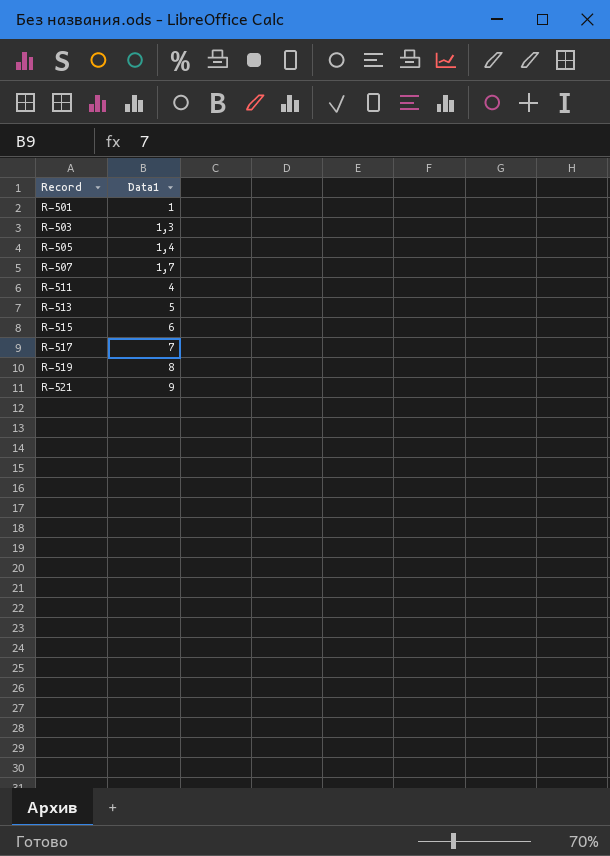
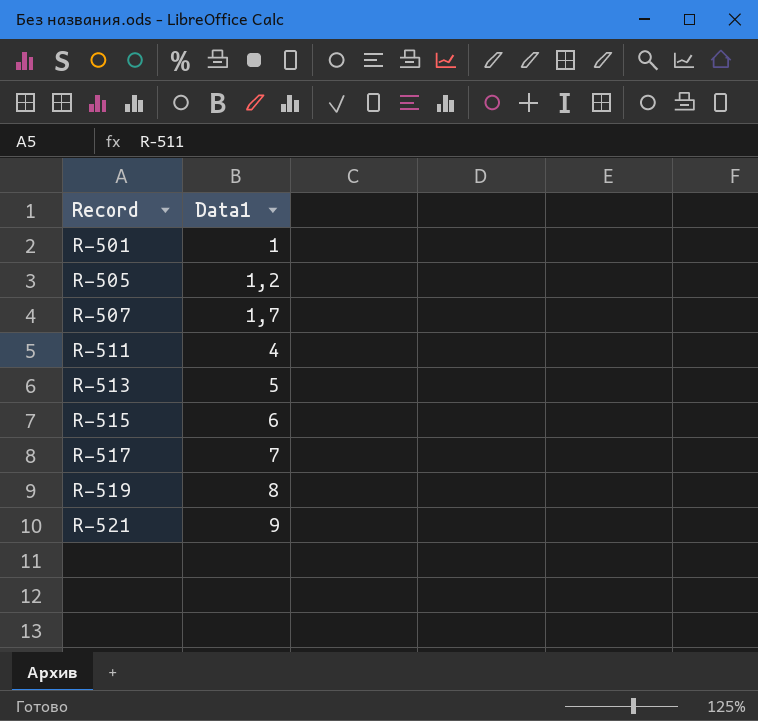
row R-503: 1,3 -> none
R-505 | Data1: 1,4 -> 1,2

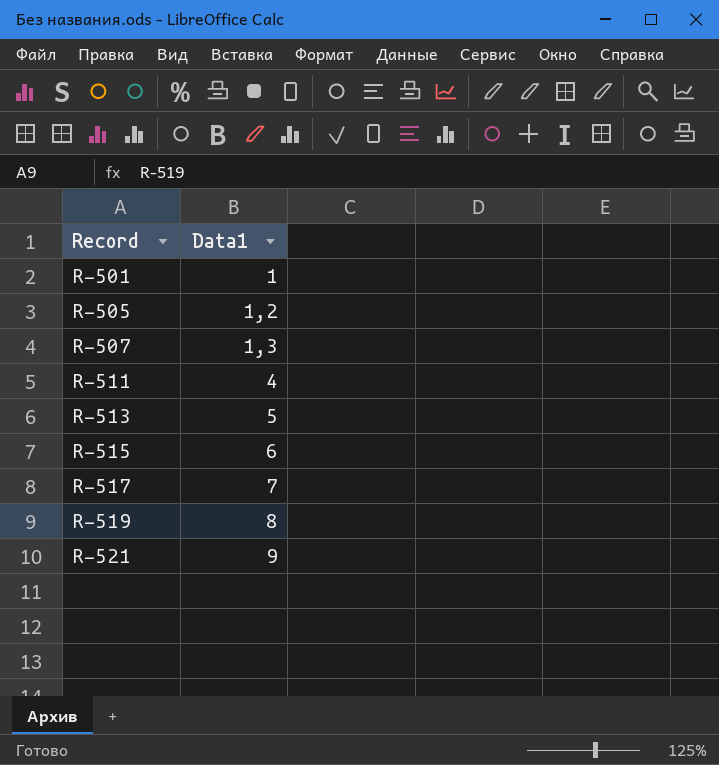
R-507 | Data1: 1,7 -> 1,3

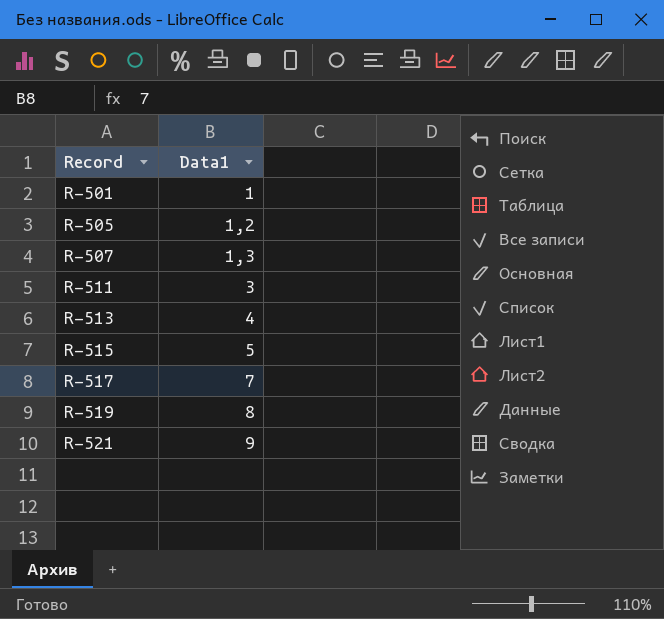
R-511 | Data1: 4 -> 3
R-513 | Data1: 5 -> 4
R-515 | Data1: 6 -> 5

